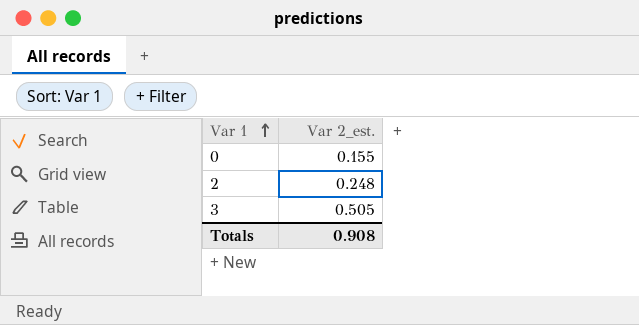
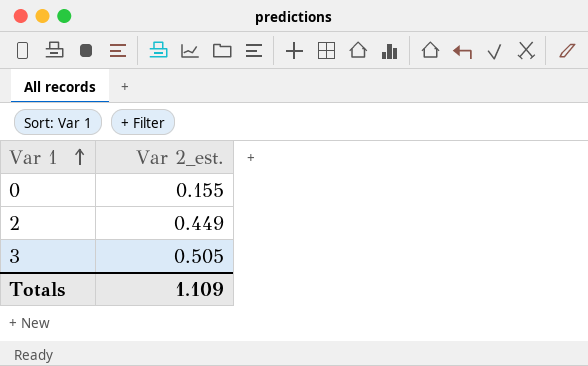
2 | Var 2_est.: 0.248 -> 0.449
Totals | Var 2_est.: 0.908 -> 1.109

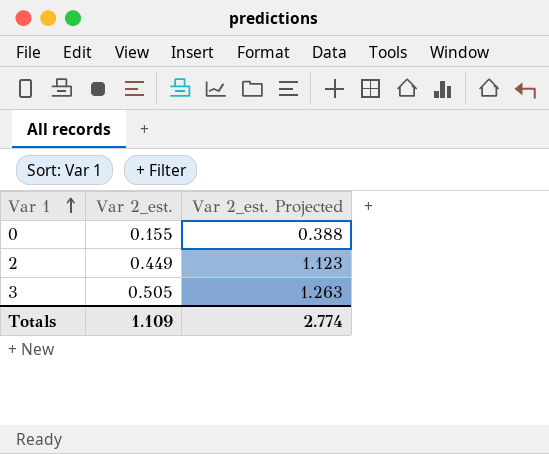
column Var 2_est. Projected | formula: none -> [Var 2_est.] * 2.5

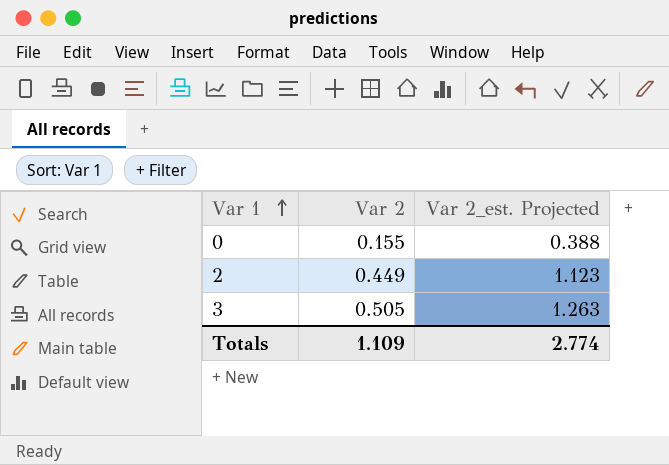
column name: Var 2_est. -> Var 2

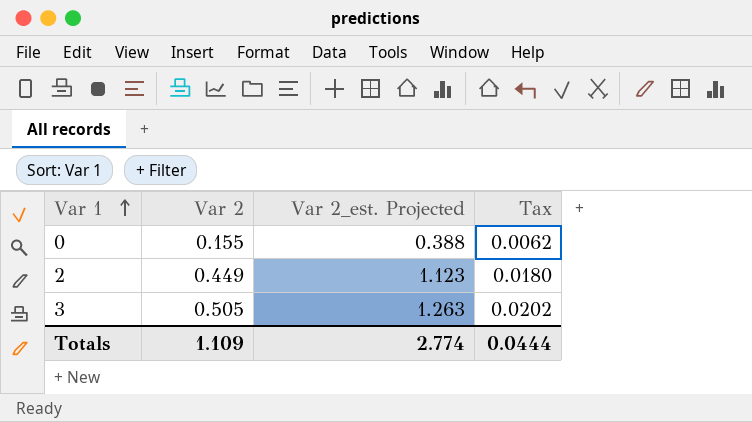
column Tax | formula: none -> [Var 2] * 0.04

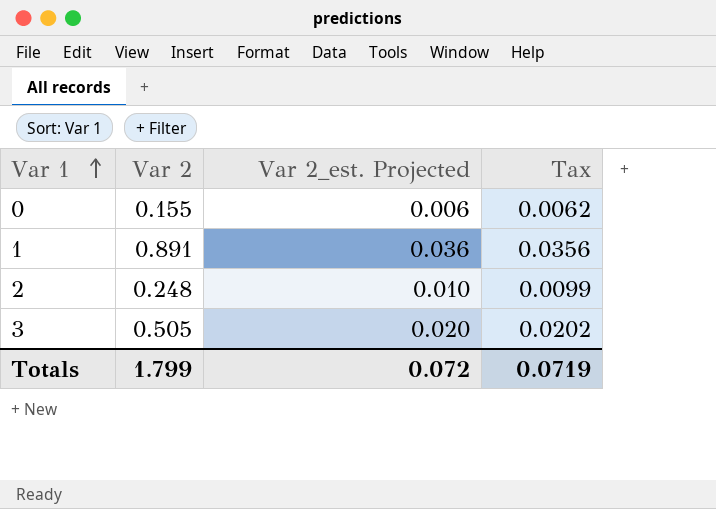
column Var 2_est. Projected | formula: [Var 2] * 2.5 -> [Var 2] * 0.04
row 1: none -> 0.891 | 0.036 | 0.0356
2 | Var 2: 0.449 -> 0.248
2 | Tax: 0.0180 -> 0.0099
Totals | Var 2: 1.109 -> 1.799
Totals | Var 2_est. Projected: 2.774 -> 0.072
Totals | Tax: 0.0444 -> 0.0719

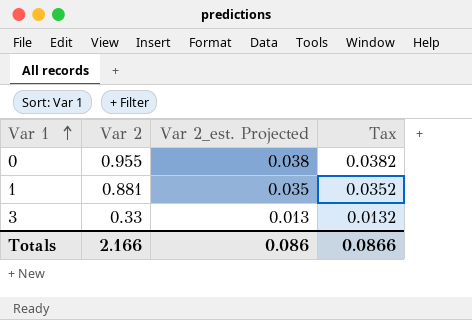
row 2: 0.248 | 0.010 | 0.0099 -> none
0 | Var 2: 0.155 -> 0.955
0 | Var 2_est. Projected: 0.006 -> 0.038
0 | Tax: 0.0062 -> 0.0382
1 | Var 2: 0.891 -> 0.881
1 | Var 2_est. Projected: 0.036 -> 0.035
1 | Tax: 0.0356 -> 0.0352
3 | Var 2: 0.505 -> 0.33
3 | Var 2_est. Projected: 0.020 -> 0.013
3 | Tax: 0.0202 -> 0.0132
Totals | Var 2: 1.799 -> 2.166
Totals | Var 2_est. Projected: 0.072 -> 0.086
Totals | Tax: 0.0719 -> 0.0866

